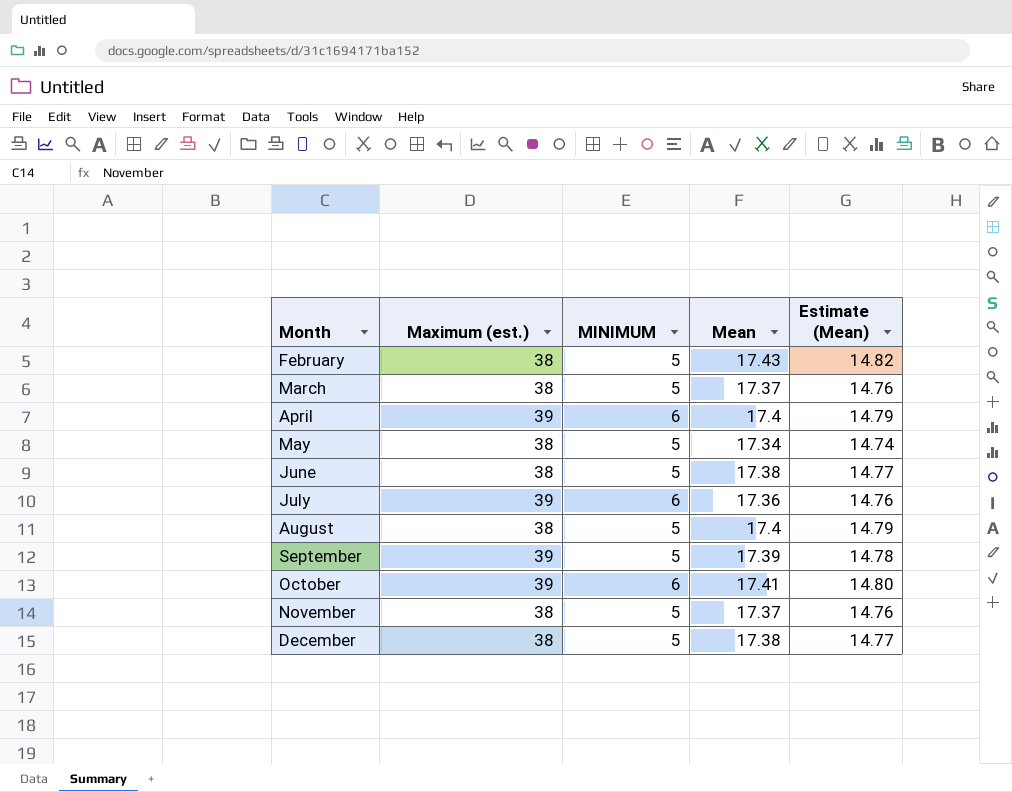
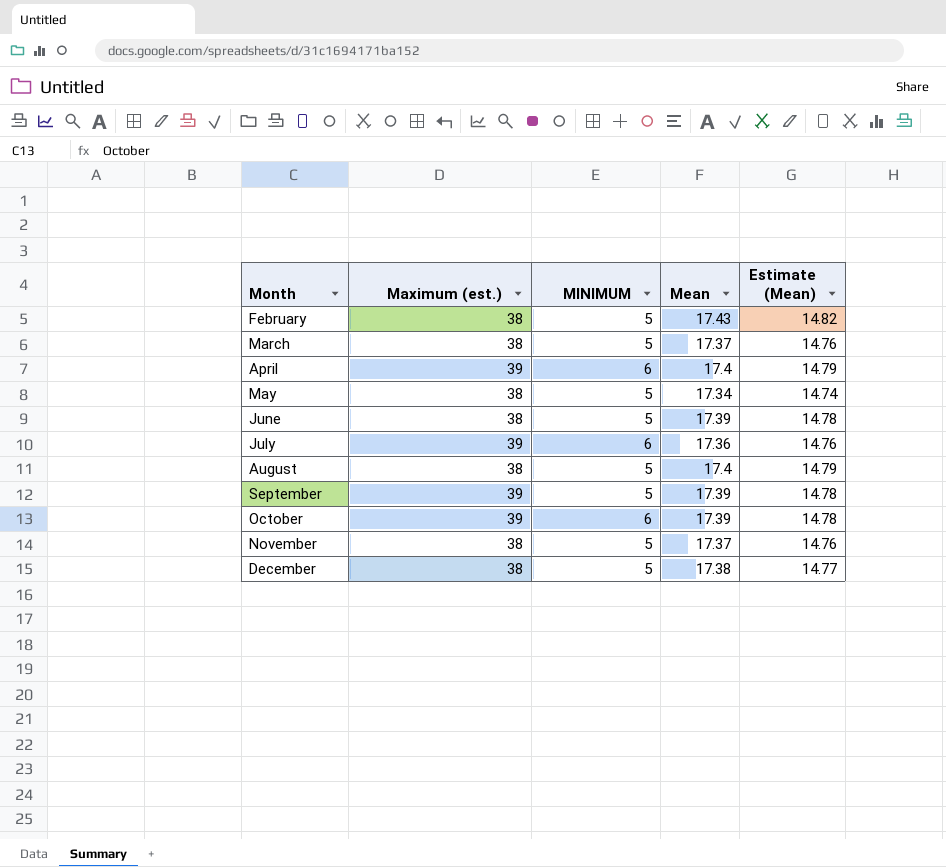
June | Mean: 17.38 -> 17.39
June | Estimate (Mean): 14.77 -> 14.78
October | Mean: 17.41 -> 17.39
October | Estimate (Mean): 14.80 -> 14.78

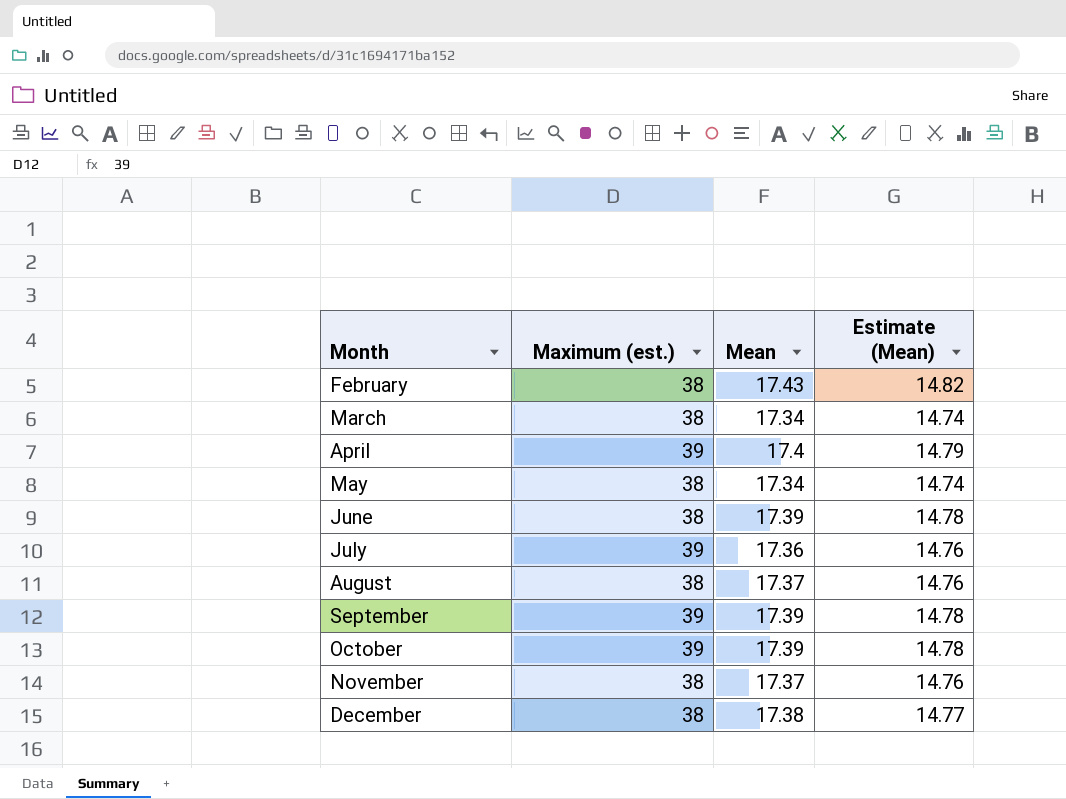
column MINIMUM | position: 3 -> none
March | Mean: 17.37 -> 17.34
March | Estimate (Mean): 14.76 -> 14.74
August | Mean: 17.4 -> 17.37
August | Estimate (Mean): 14.79 -> 14.76

